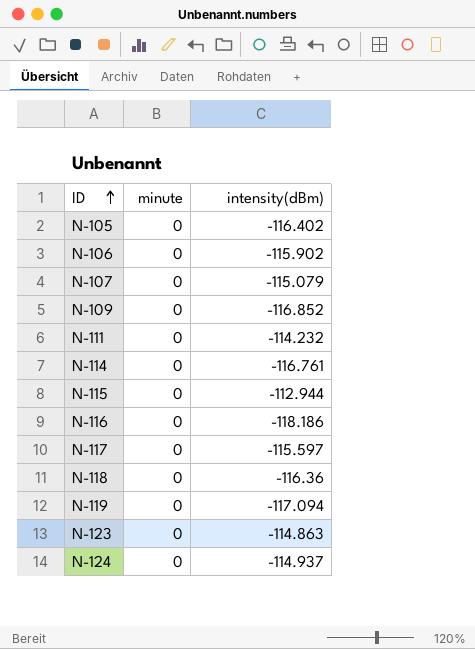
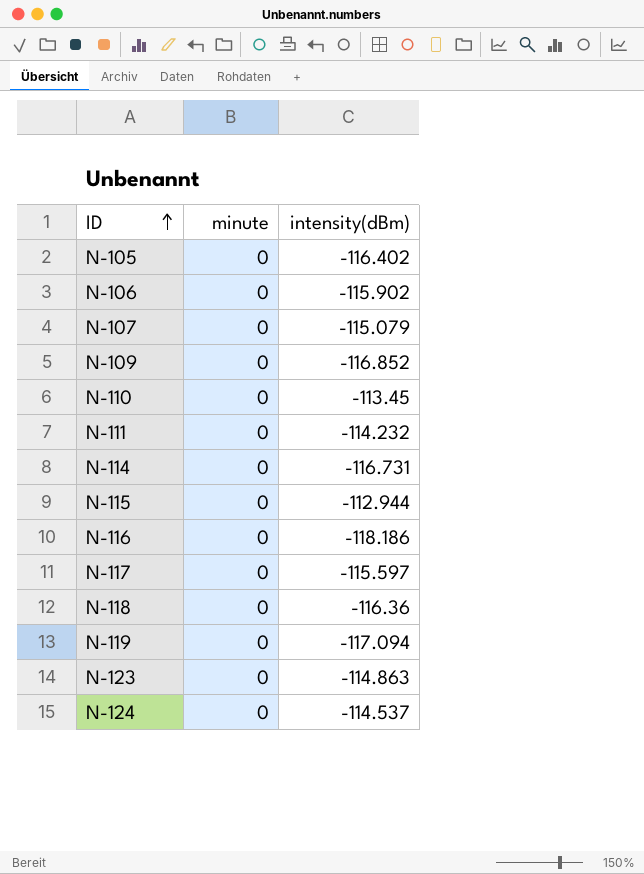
row N-110: none -> 0 | -113.45
N-114 | intensity(dBm): -116.761 -> -116.731
N-124 | intensity(dBm): -114.937 -> -114.537

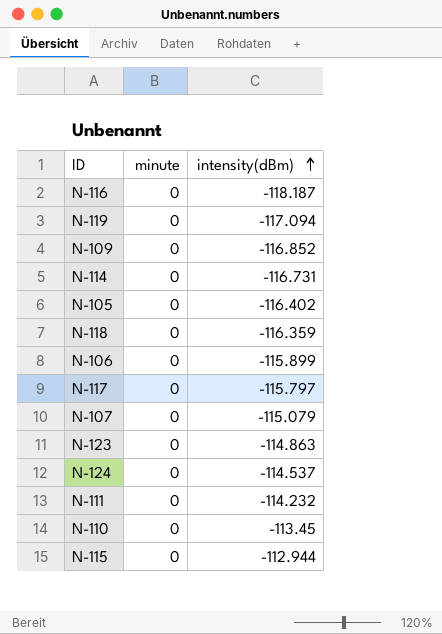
row order: ID ascending -> intensity(dBm) ascending
N-116 | intensity(dBm): -118.186 -> -118.187
N-118 | intensity(dBm): -116.36 -> -116.359
N-106 | intensity(dBm): -115.902 -> -115.899
N-117 | intensity(dBm): -115.597 -> -115.797

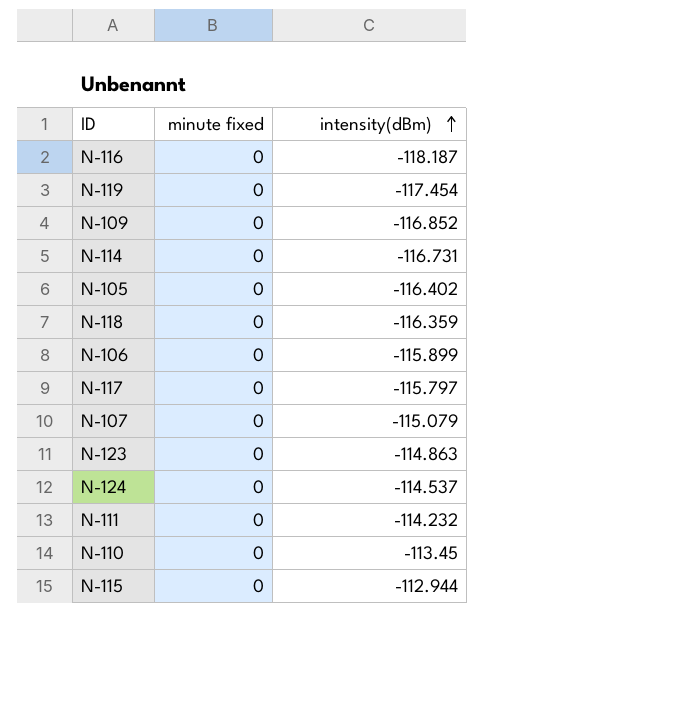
column name: minute -> minute fixed
N-119 | intensity(dBm): -117.094 -> -117.454

